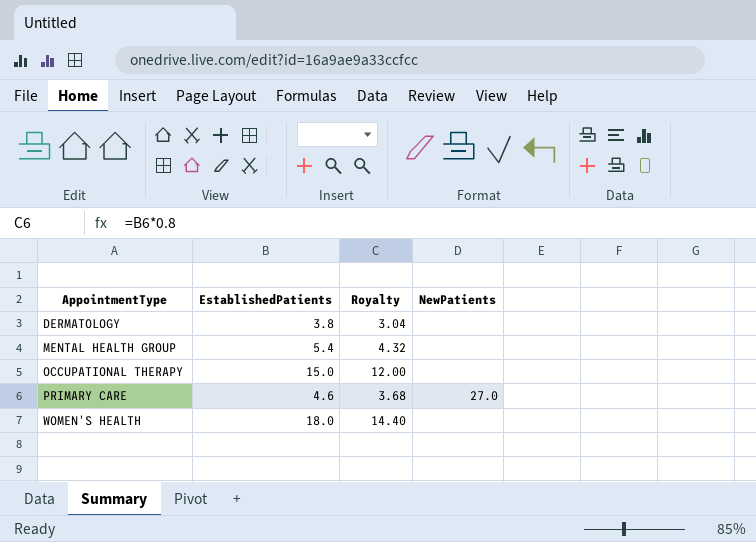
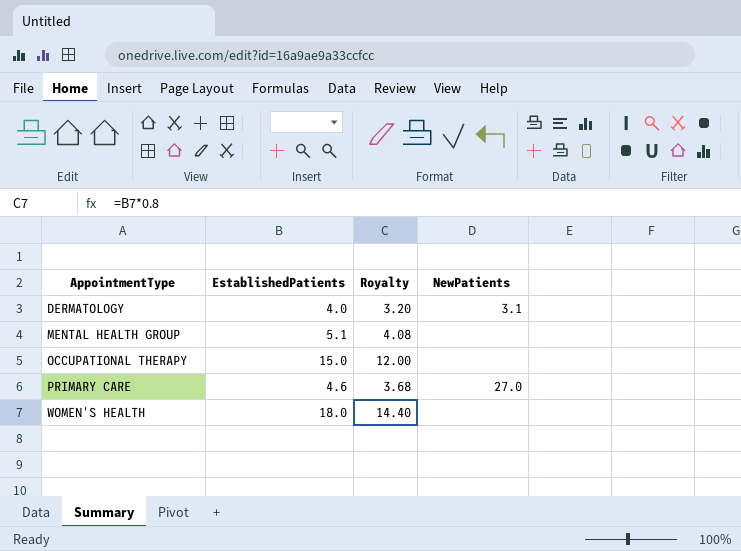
DERMATOLOGY | EstablishedPatients: 3.8 -> 4.0
DERMATOLOGY | Royalty: 3.04 -> 3.20
DERMATOLOGY | NewPatients: none -> 3.1
MENTAL HEALTH GROUP | EstablishedPatients: 5.4 -> 5.1
MENTAL HEALTH GROUP | Royalty: 4.32 -> 4.08

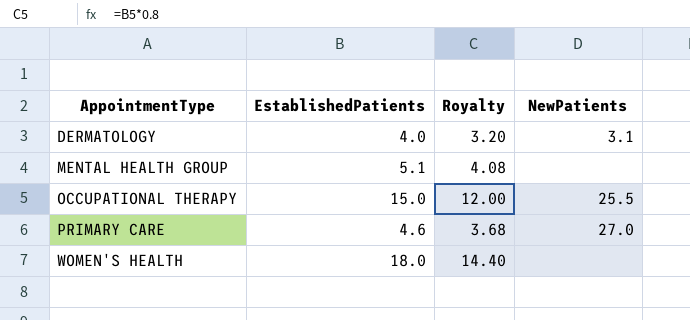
OCCUPATIONAL THERAPY | NewPatients: none -> 25.5

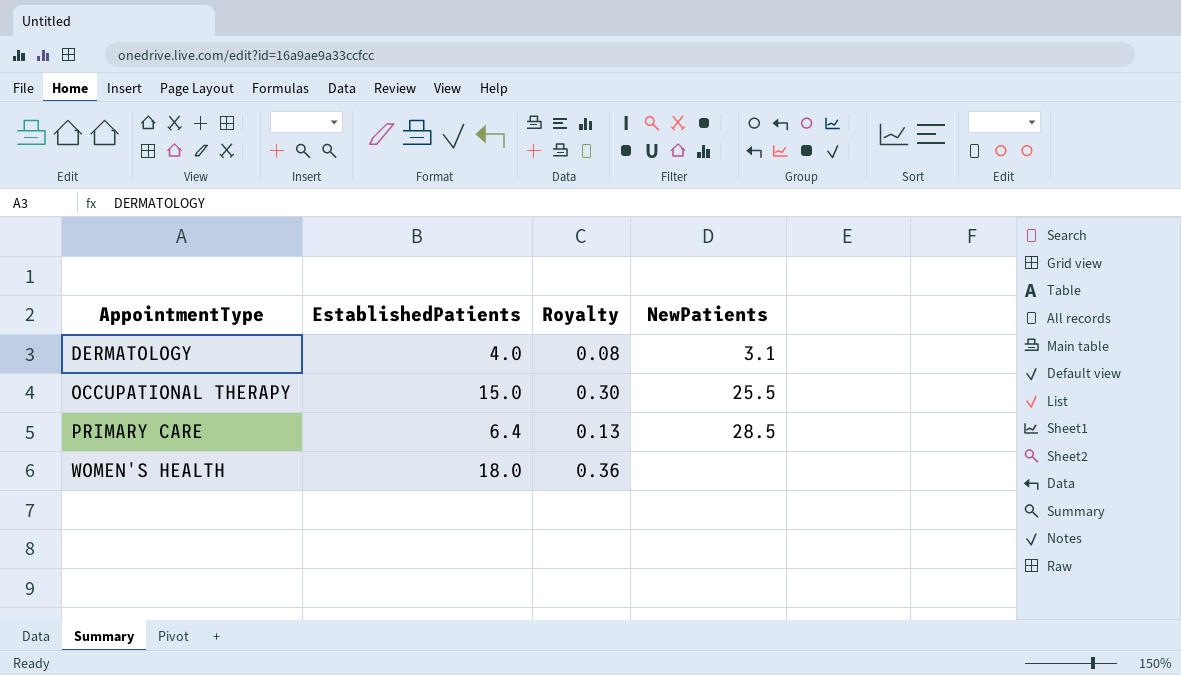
column Royalty | formula: [EstablishedPatients] * 0.8 -> [EstablishedPatients] * 0.02
row MENTAL HEALTH GROUP: 5.1 | 4.08 | none -> none
PRIMARY CARE | EstablishedPatients: 4.6 -> 6.4
PRIMARY CARE | NewPatients: 27.0 -> 28.5

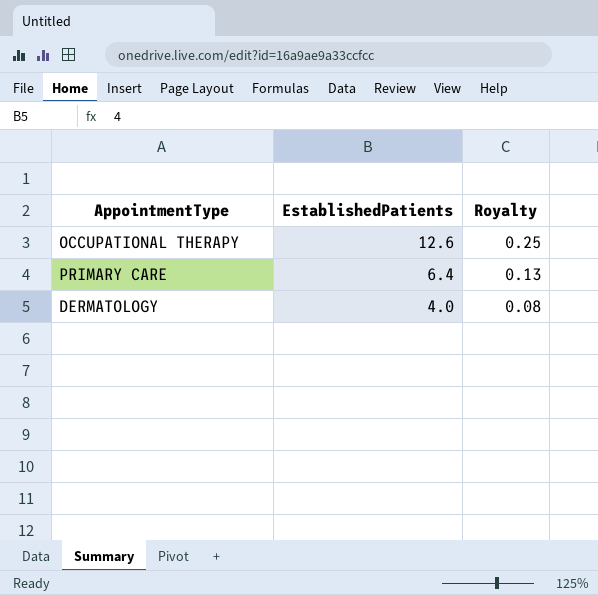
row order: AppointmentType ascending -> EstablishedPatients descending
column NewPatients | position: 4 -> none
row WOMEN'S HEALTH: 18.0 | 0.36 | none -> none
OCCUPATIONAL THERAPY | EstablishedPatients: 15.0 -> 12.6
OCCUPATIONAL THERAPY | Royalty: 0.30 -> 0.25

